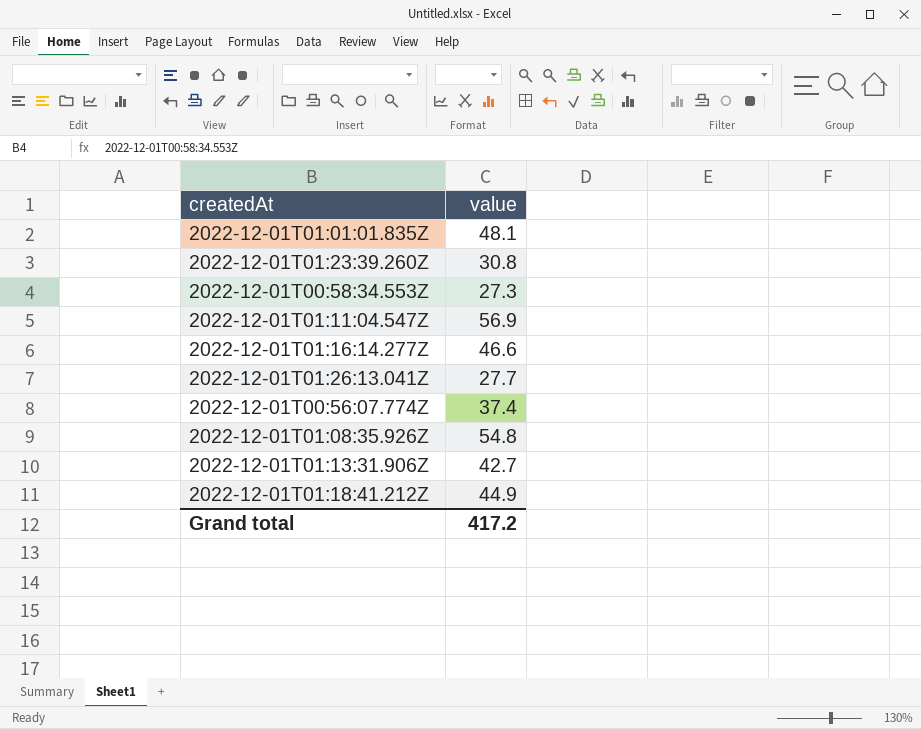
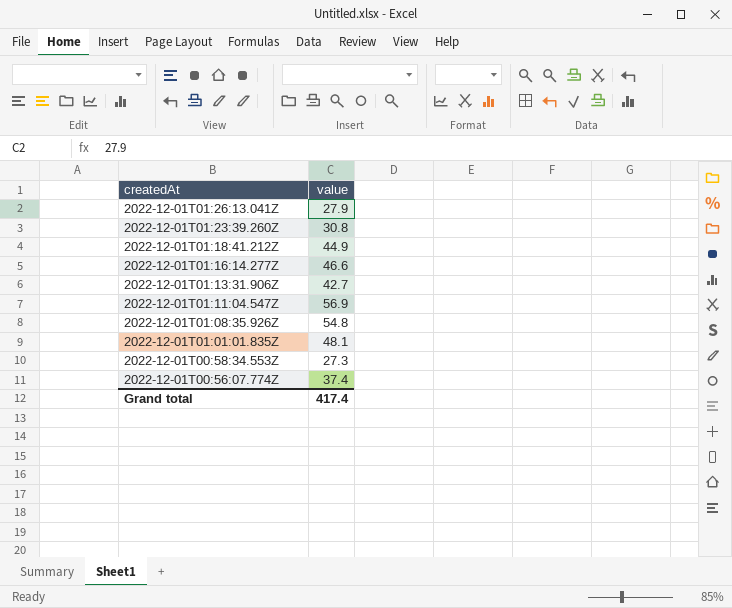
row order: none -> createdAt descending
2022-12-01T01:26:13.041Z | value: 27.7 -> 27.9
Grand total | value: 417.2 -> 417.4

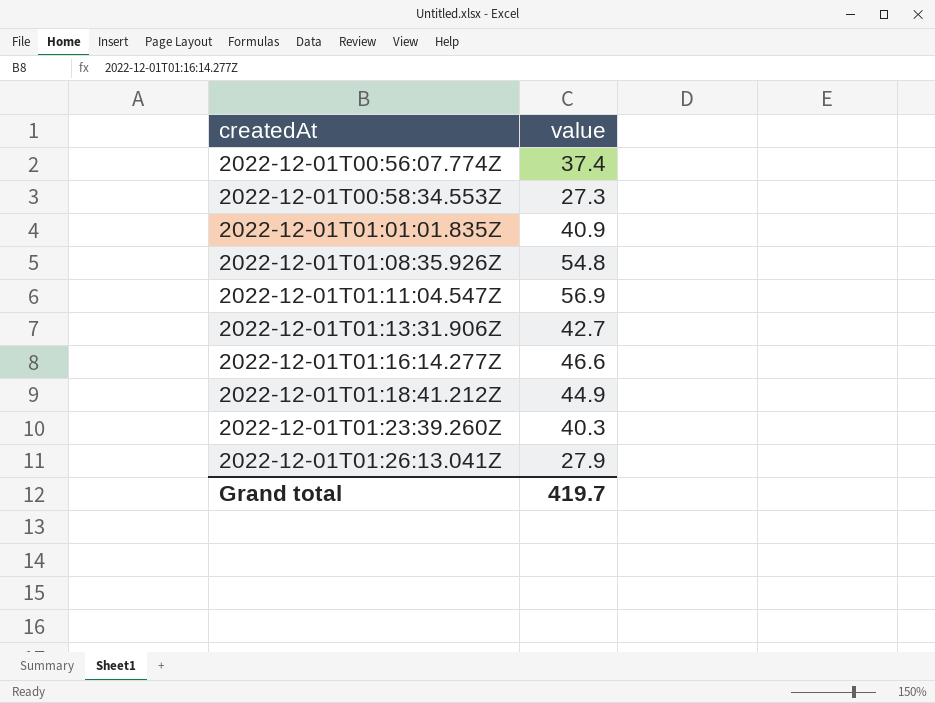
row order: createdAt descending -> createdAt ascending
2022-12-01T01:01:01.835Z | value: 48.1 -> 40.9
2022-12-01T01:23:39.260Z | value: 30.8 -> 40.3
Grand total | value: 417.4 -> 419.7

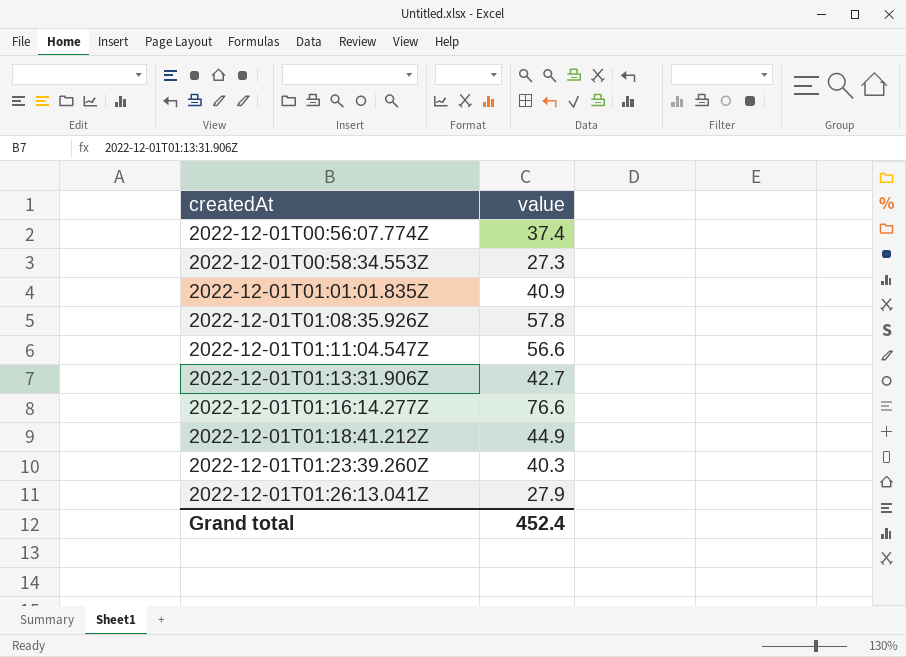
2022-12-01T01:08:35.926Z | value: 54.8 -> 57.8
2022-12-01T01:11:04.547Z | value: 56.9 -> 56.6
2022-12-01T01:16:14.277Z | value: 46.6 -> 76.6
Grand total | value: 419.7 -> 452.4

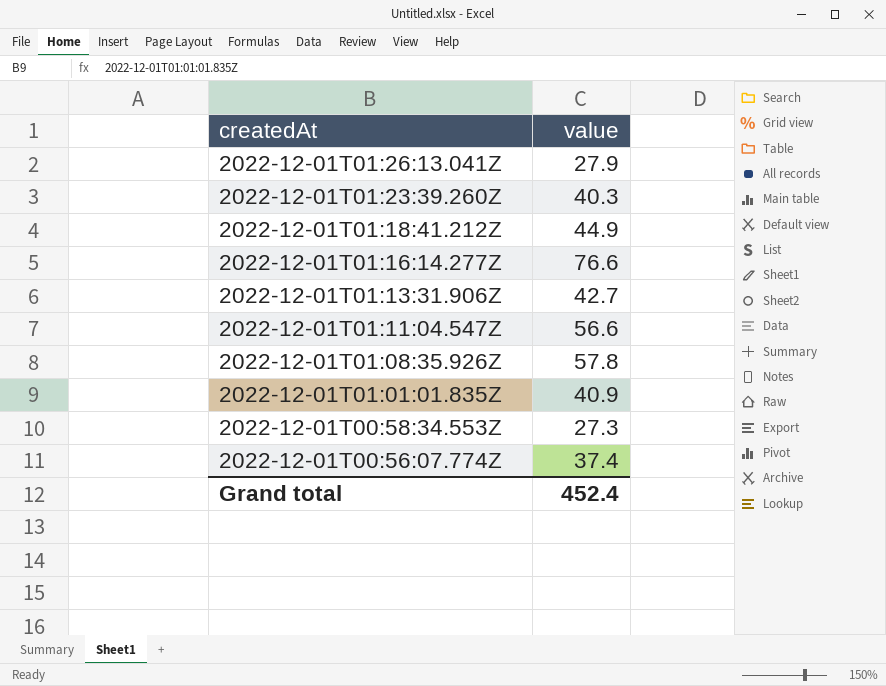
row order: createdAt ascending -> createdAt descending

